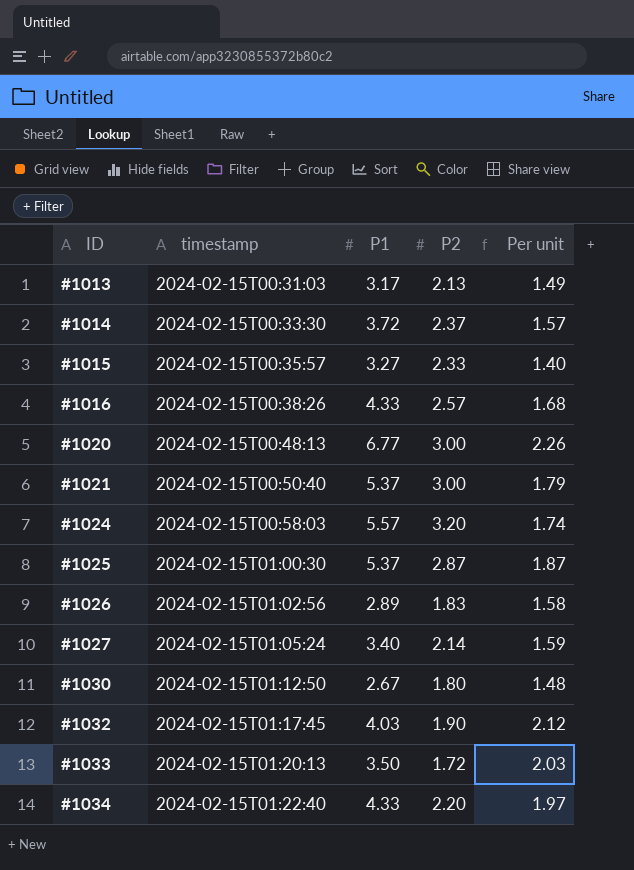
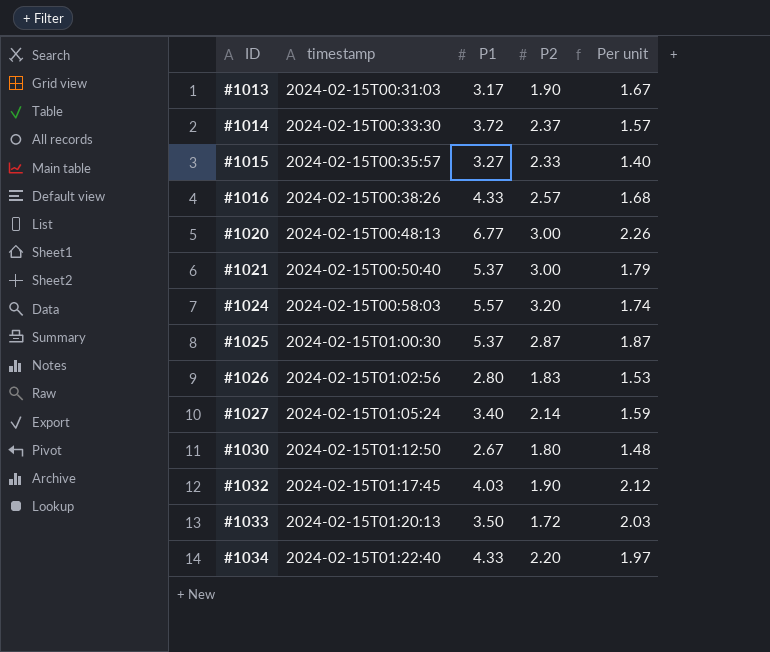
#1013 | P2: 2.13 -> 1.90
#1013 | Per unit: 1.49 -> 1.67
#1026 | P1: 2.89 -> 2.80
#1026 | Per unit: 1.58 -> 1.53

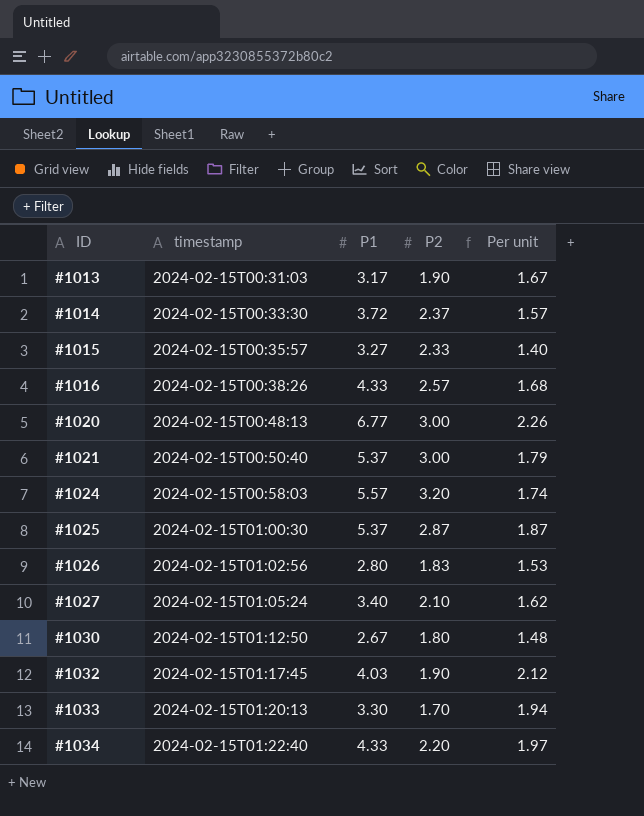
#1027 | P2: 2.14 -> 2.10
#1027 | Per unit: 1.59 -> 1.62
#1033 | P1: 3.50 -> 3.30
#1033 | P2: 1.72 -> 1.70
#1033 | Per unit: 2.03 -> 1.94

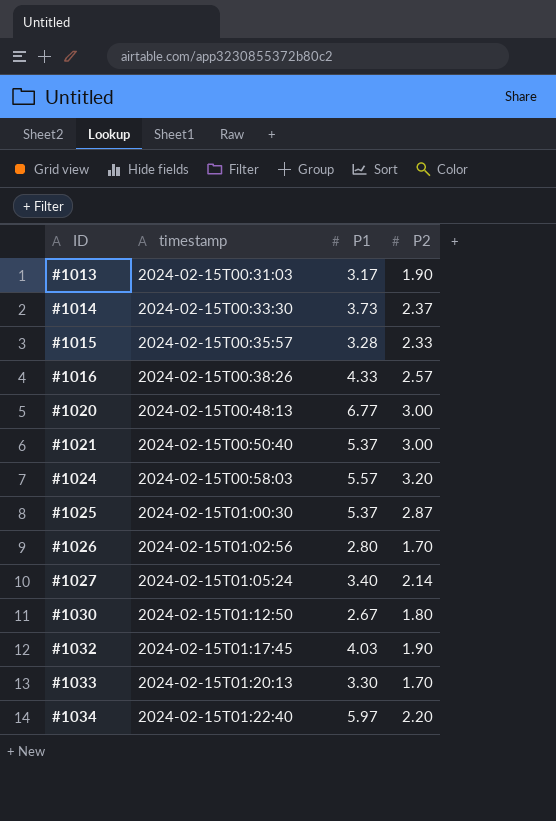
column Per unit | formula: [P1] / [P2] -> none
#1014 | P1: 3.72 -> 3.73
#1015 | P1: 3.27 -> 3.28
#1026 | P2: 1.83 -> 1.70
#1027 | P2: 2.10 -> 2.14
#1034 | P1: 4.33 -> 5.97

